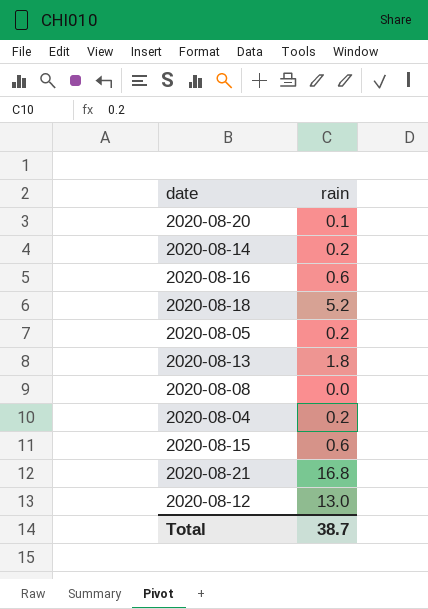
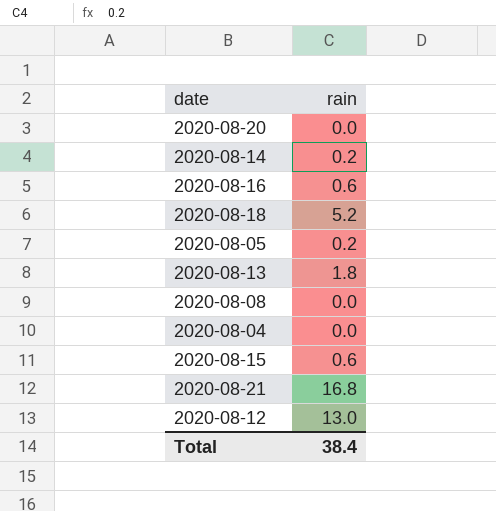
2020-08-20 | rain: 0.1 -> 0.0
2020-08-04 | rain: 0.2 -> 0.0
Total | rain: 38.7 -> 38.4

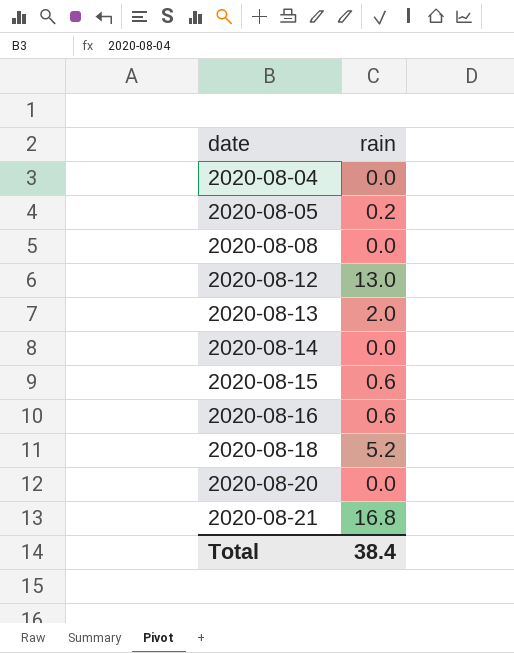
row order: none -> date ascending
2020-08-13 | rain: 1.8 -> 2.0
2020-08-14 | rain: 0.2 -> 0.0

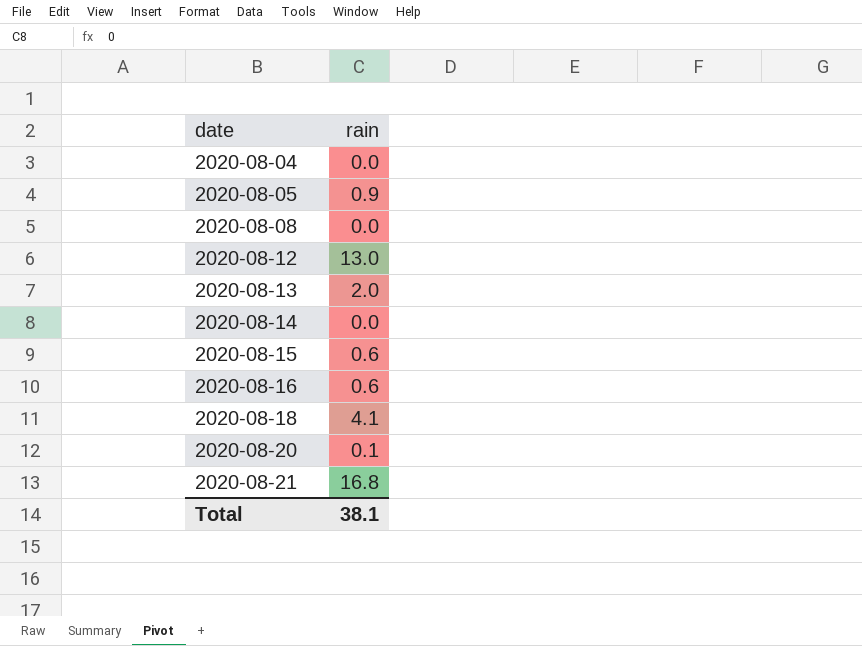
2020-08-05 | rain: 0.2 -> 0.9
2020-08-18 | rain: 5.2 -> 4.1
2020-08-20 | rain: 0.0 -> 0.1
Total | rain: 38.4 -> 38.1

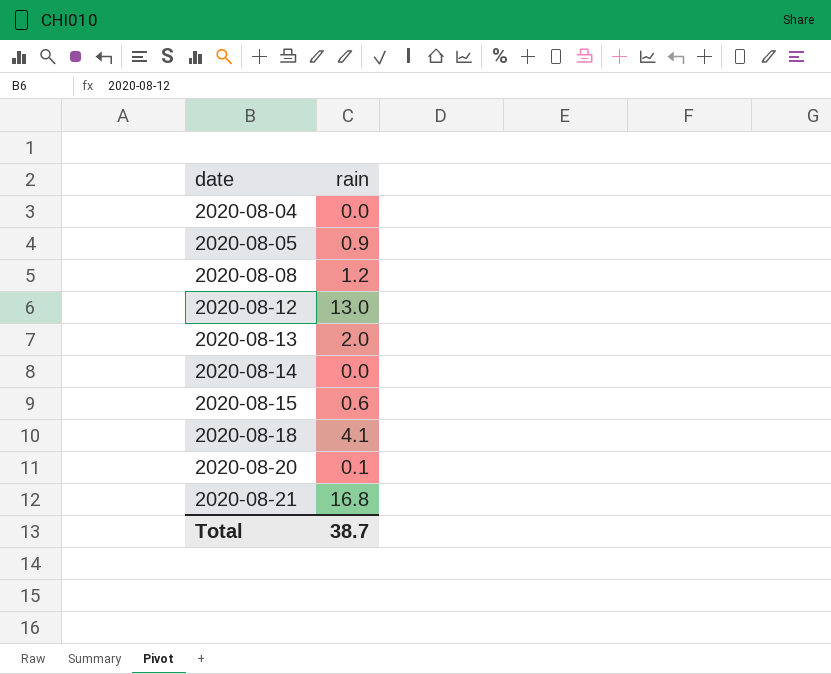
row 2020-08-16: 0.6 -> none
2020-08-08 | rain: 0.0 -> 1.2
Total | rain: 38.1 -> 38.7

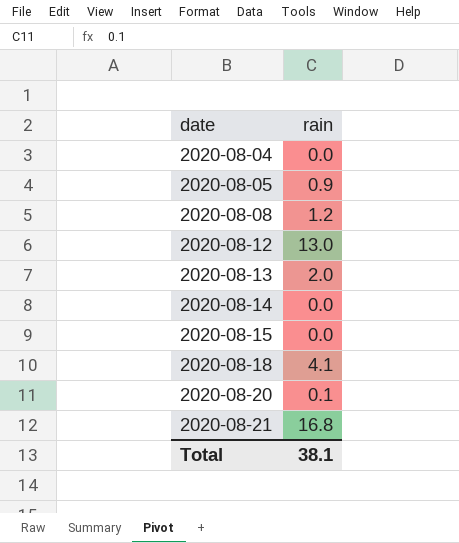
2020-08-15 | rain: 0.6 -> 0.0
Total | rain: 38.7 -> 38.1

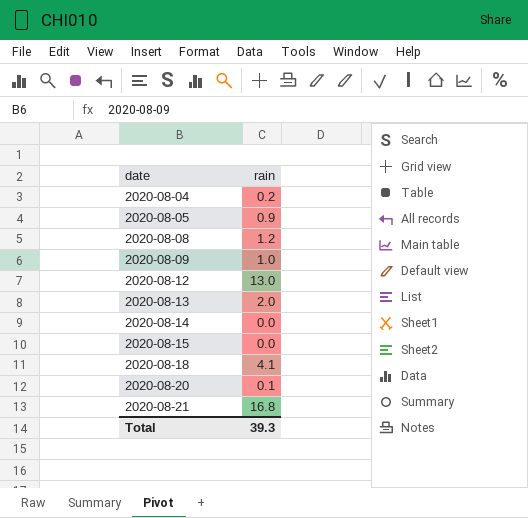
2020-08-04 | rain: 0.0 -> 0.2
row 2020-08-09: none -> 1.0
Total | rain: 38.1 -> 39.3

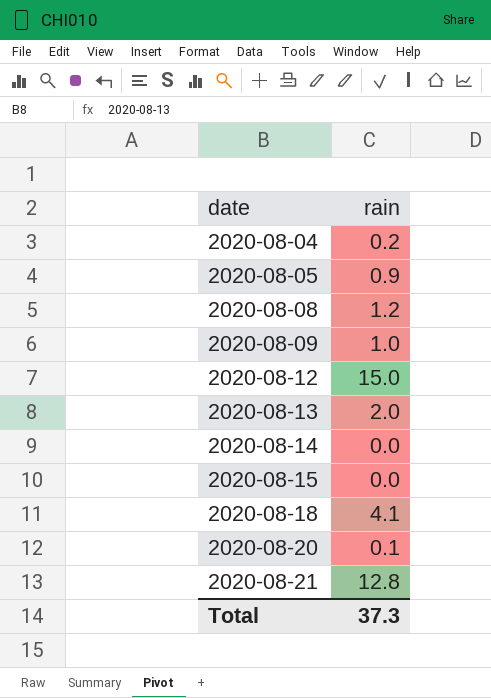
2020-08-12 | rain: 13.0 -> 15.0
2020-08-21 | rain: 16.8 -> 12.8
Total | rain: 39.3 -> 37.3

